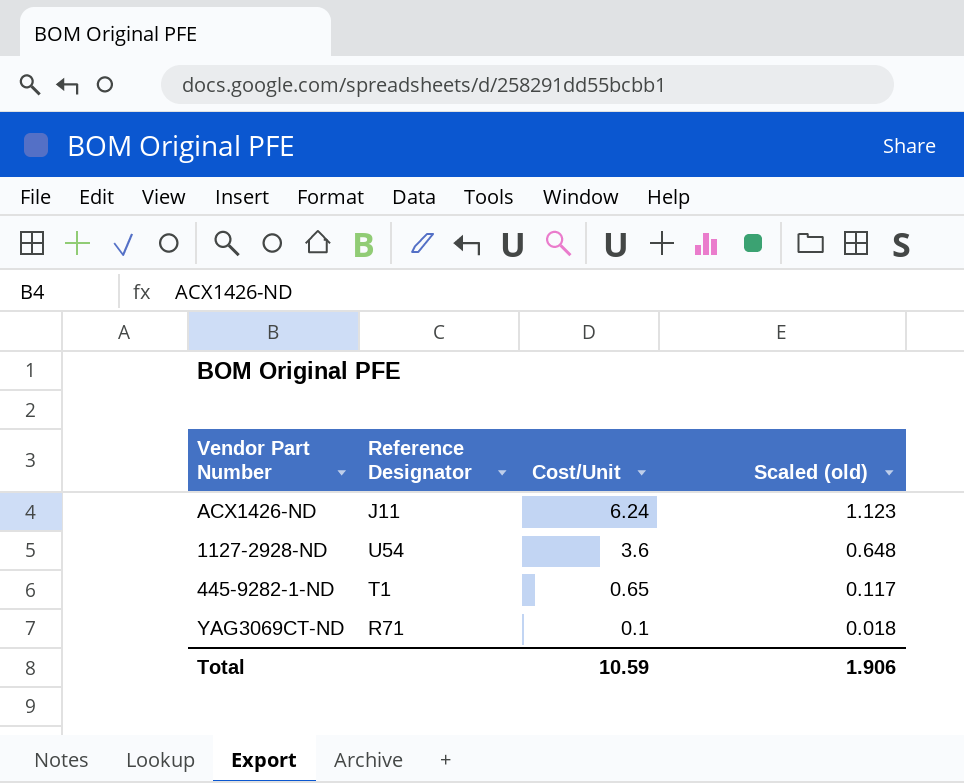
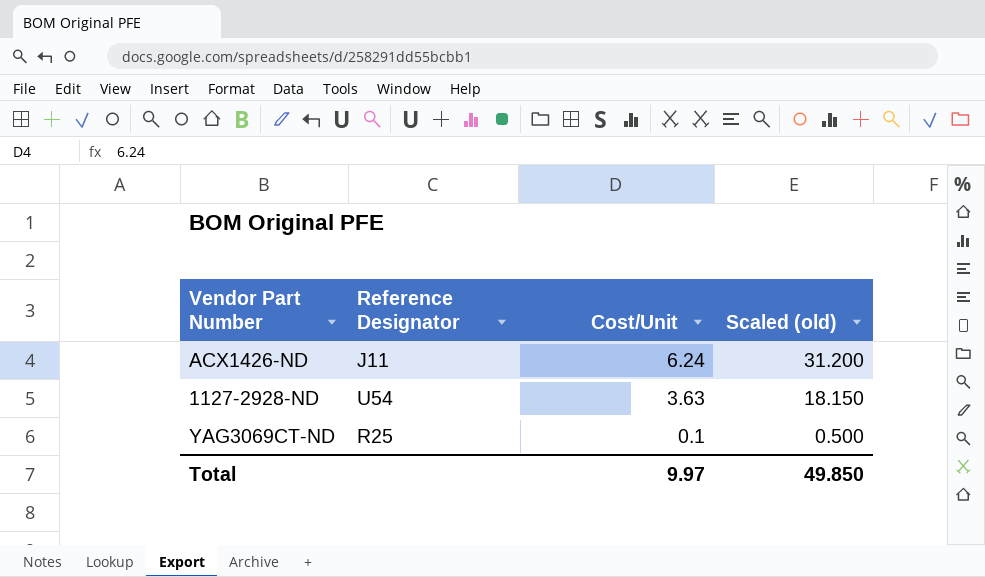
column Scaled (old) | formula: [Cost/Unit] * 0.18 -> [Cost/Unit] * 5
row 445-9282-1-ND: T1 | 0.65 | 0.117 -> none
1127-2928-ND | Cost/Unit: 3.6 -> 3.63
YAG3069CT-ND | Reference Designator: R71 -> R25
Total | Cost/Unit: 10.59 -> 9.97
Total | Scaled (old): 1.906 -> 49.850

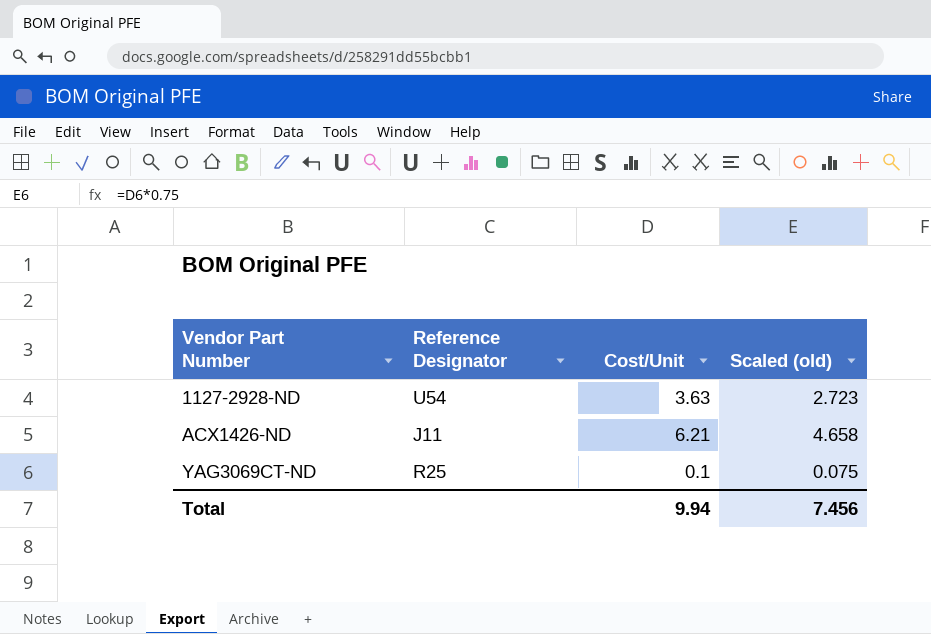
row order: Cost/Unit descending -> Vendor Part Number ascending
column Scaled (old) | formula: [Cost/Unit] * 5 -> [Cost/Unit] * 0.75
ACX1426-ND | Cost/Unit: 6.24 -> 6.21
Total | Cost/Unit: 9.97 -> 9.94
Total | Scaled (old): 49.850 -> 7.456

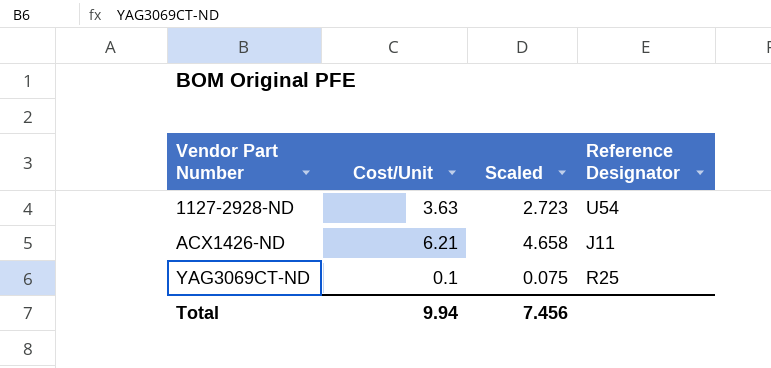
column name: Scaled (old) -> Scaled
column Reference Designator | position: 2 -> 4

